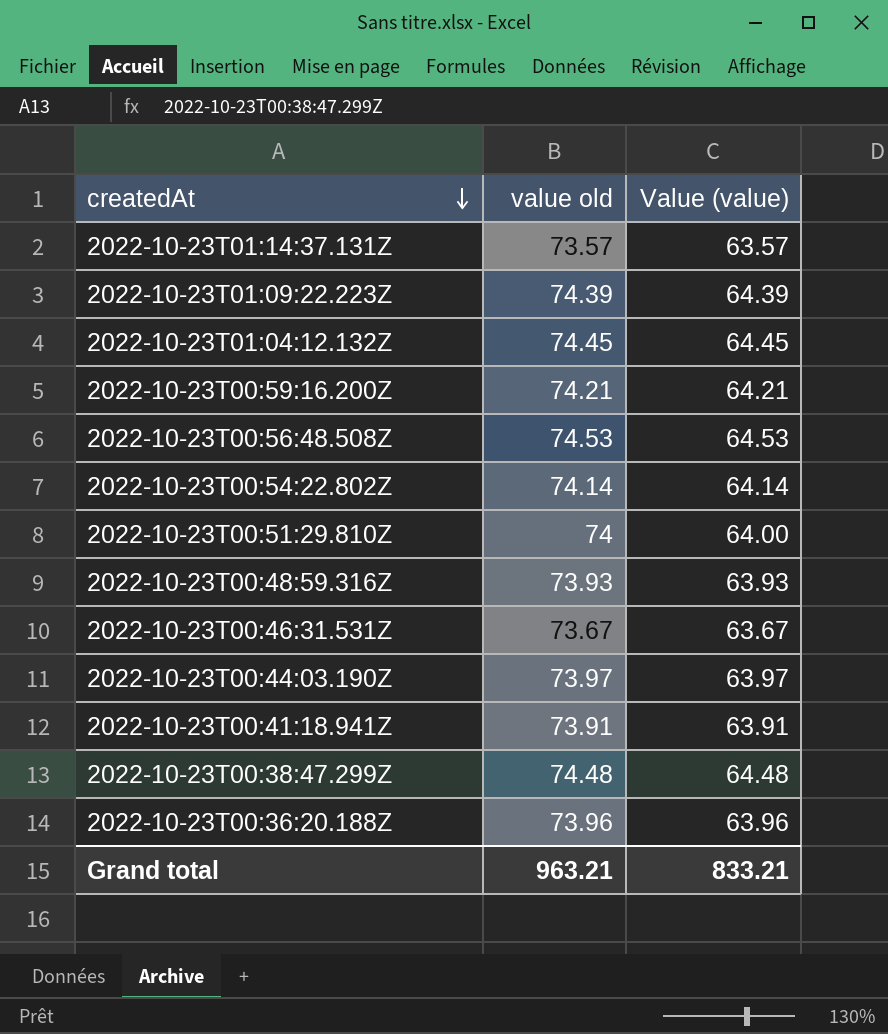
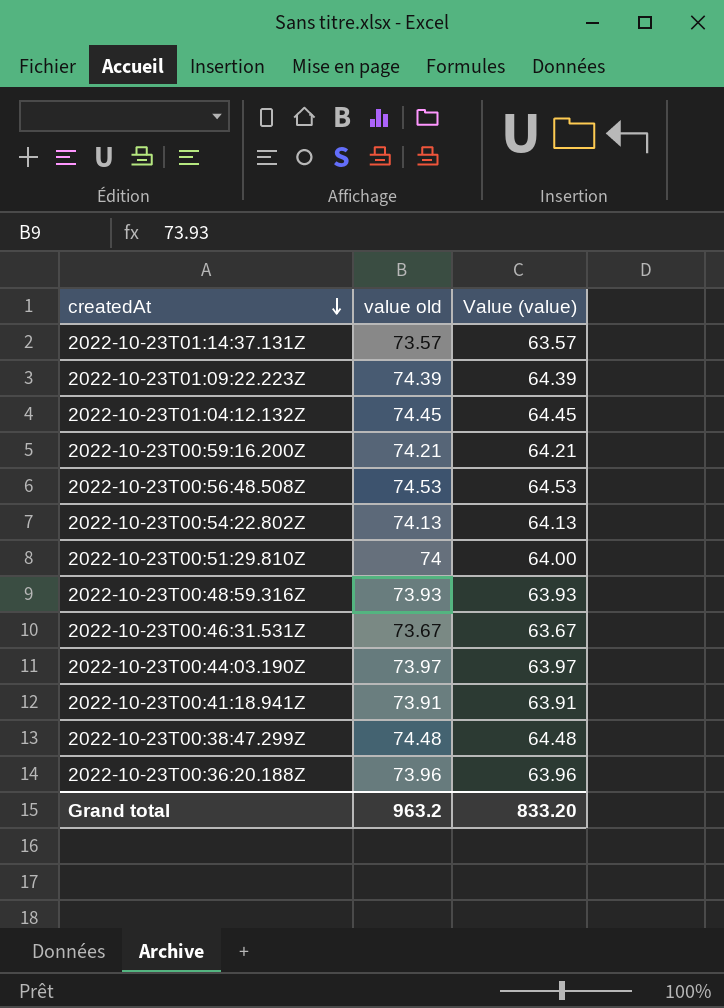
2022-10-23T00:54:22.802Z | value old: 74.14 -> 74.13
2022-10-23T00:54:22.802Z | Value (value): 64.14 -> 64.13
Grand total | value old: 963.21 -> 963.2
Grand total | Value (value): 833.21 -> 833.20

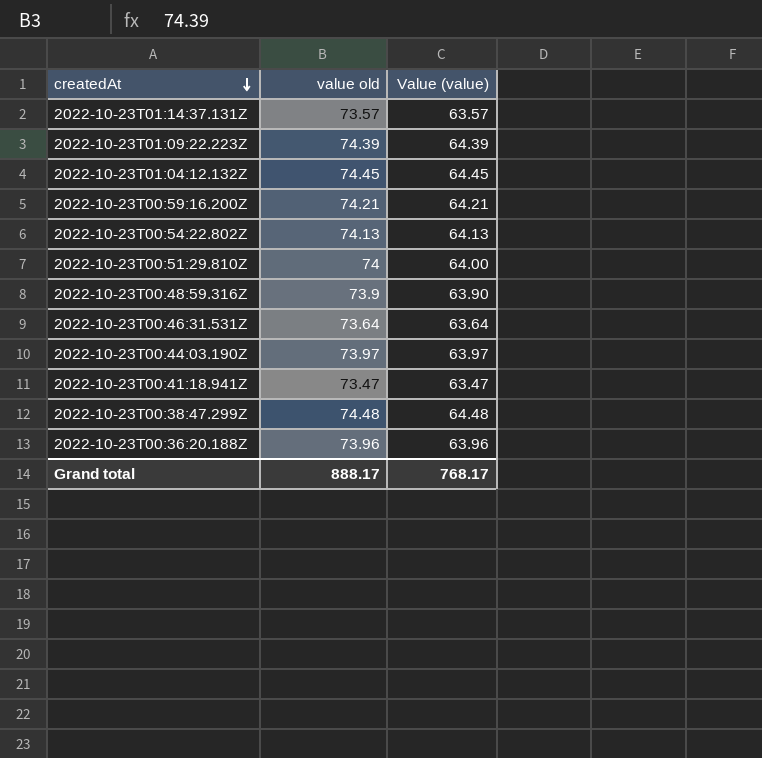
row 2022-10-23T00:56:48.508Z: 74.53 | 64.53 -> none
2022-10-23T00:48:59.316Z | value old: 73.93 -> 73.9
2022-10-23T00:48:59.316Z | Value (value): 63.93 -> 63.90
2022-10-23T00:46:31.531Z | value old: 73.67 -> 73.64
2022-10-23T00:46:31.531Z | Value (value): 63.67 -> 63.64
2022-10-23T00:41:18.941Z | value old: 73.91 -> 73.47
2022-10-23T00:41:18.941Z | Value (value): 63.91 -> 63.47
Grand total | value old: 963.2 -> 888.17
Grand total | Value (value): 833.20 -> 768.17

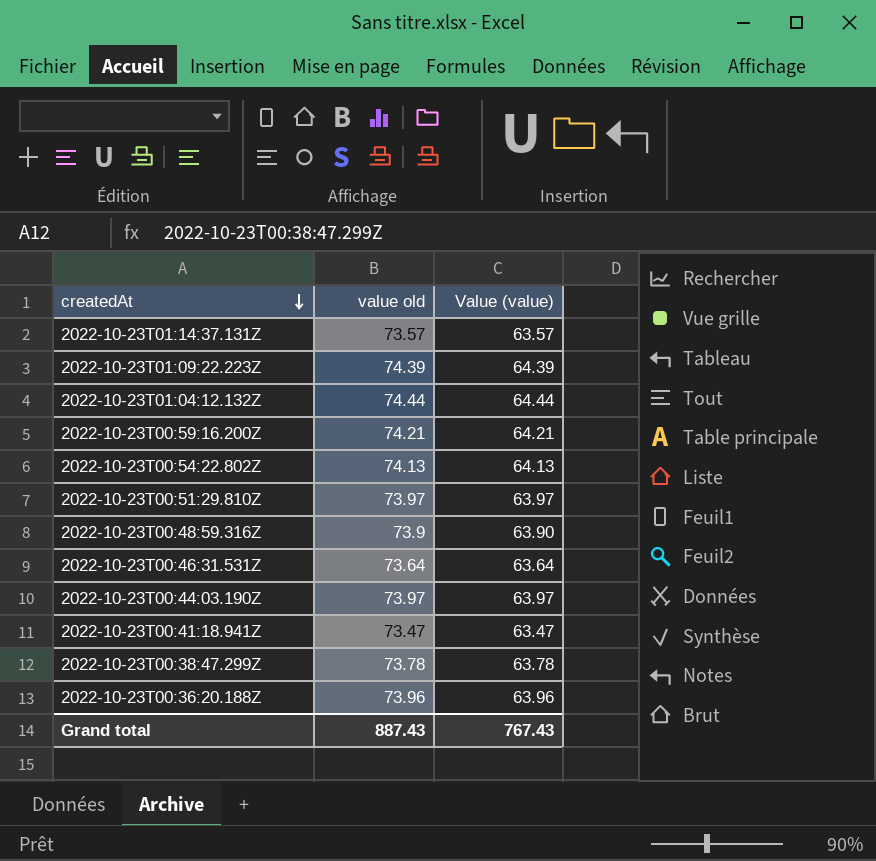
2022-10-23T01:04:12.132Z | value old: 74.45 -> 74.44
2022-10-23T01:04:12.132Z | Value (value): 64.45 -> 64.44
2022-10-23T00:51:29.810Z | value old: 74 -> 73.97
2022-10-23T00:51:29.810Z | Value (value): 64.00 -> 63.97
2022-10-23T00:38:47.299Z | value old: 74.48 -> 73.78
2022-10-23T00:38:47.299Z | Value (value): 64.48 -> 63.78
Grand total | value old: 888.17 -> 887.43
Grand total | Value (value): 768.17 -> 767.43

